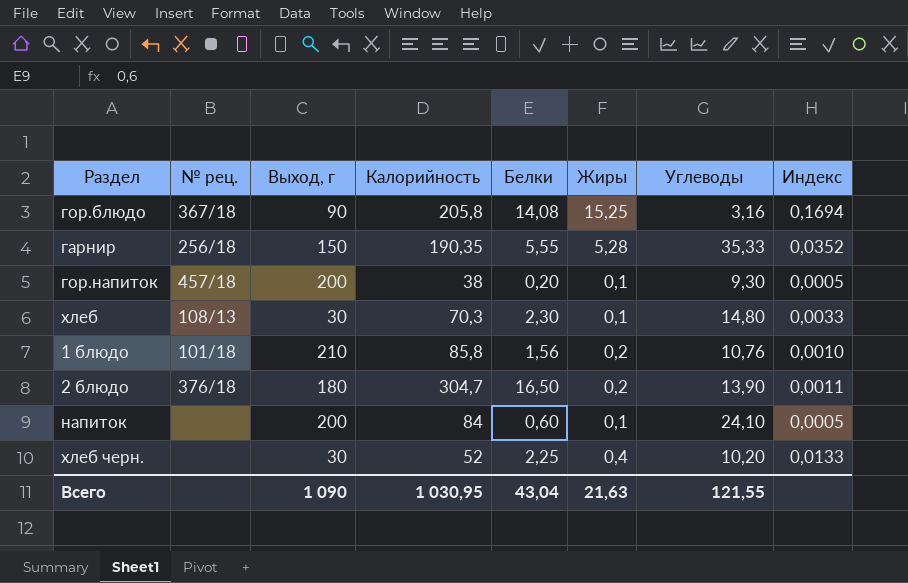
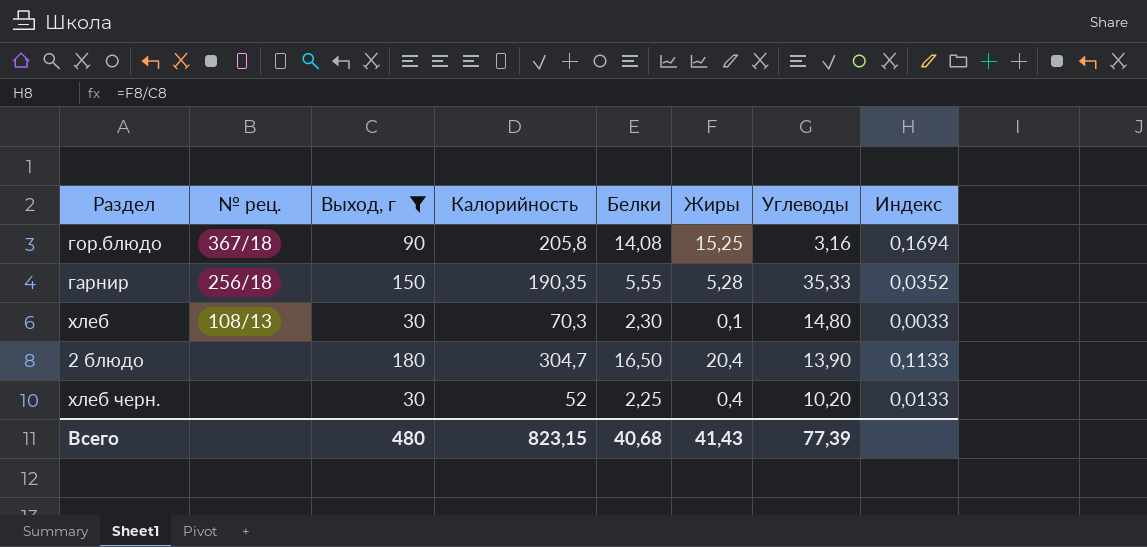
filter: none -> Выход, г <= 180
2 блюдо | № рец.: 376/18 -> none
2 блюдо | Жиры: 0,2 -> 20,4
2 блюдо | Индекс: 0,0011 -> 0,1133
Всего | Выход, г: 1 090 -> 480
Всего | Калорийность: 1 030,95 -> 823,15
Всего | Белки: 43,04 -> 40,68
Всего | Жиры: 21,63 -> 41,43
Всего | Углеводы: 121,55 -> 77,39

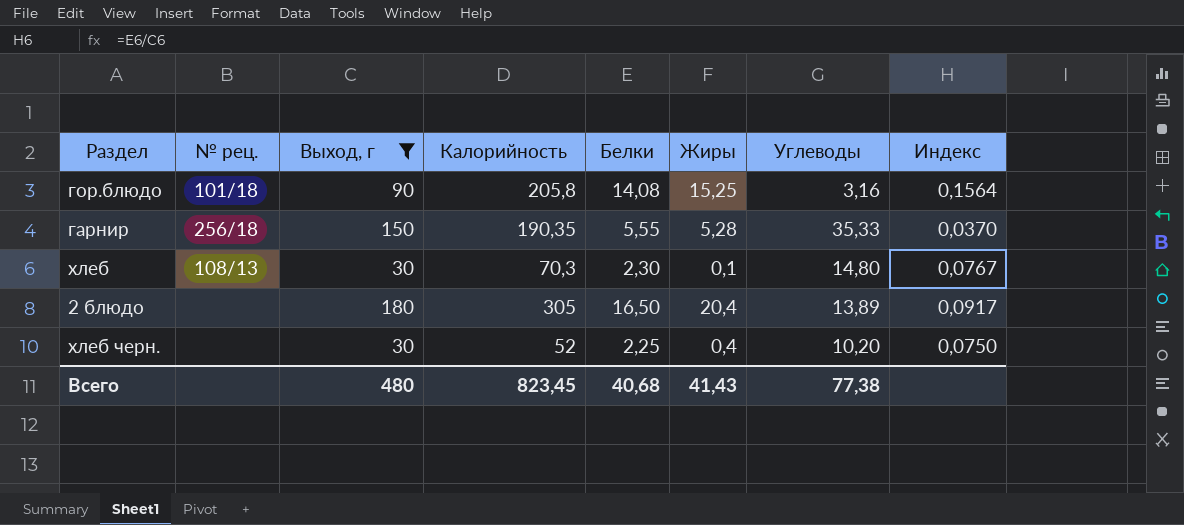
column Индекс | formula: [Жиры] / [Выход, г] -> [Белки] / [Выход, г]
гор.блюдо | № рец.: 367/18 -> 101/18
2 блюдо | Калорийность: 304,7 -> 305
2 блюдо | Углеводы: 13,90 -> 13,89
Всего | Калорийность: 823,15 -> 823,45
Всего | Углеводы: 77,39 -> 77,38

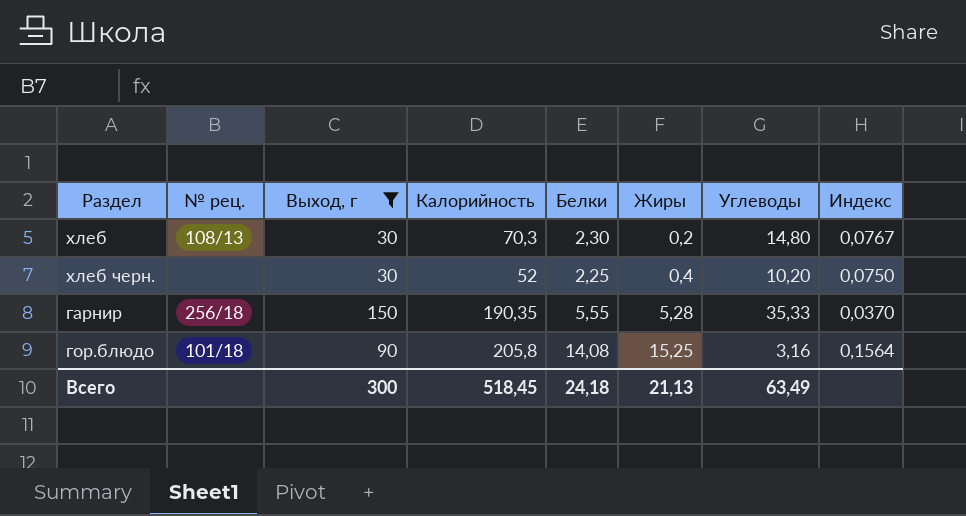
row order: none -> Жиры ascending
row 2 блюдо: none | 180 | 305 | 16,50 | 20,4 | 13,89 | 0,0917 -> none
хлеб | Жиры: 0,1 -> 0,2
Всего | Выход, г: 480 -> 300
Всего | Калорийность: 823,45 -> 518,45
Всего | Белки: 40,68 -> 24,18
Всего | Жиры: 41,43 -> 21,13
Всего | Углеводы: 77,38 -> 63,49

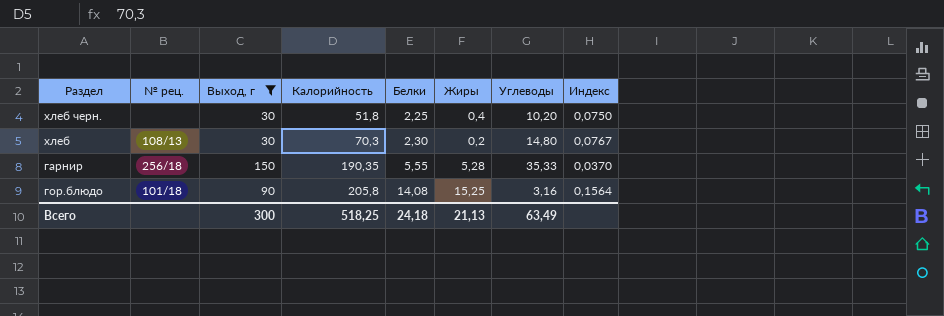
row order: Жиры ascending -> Калорийность ascending
хлеб черн. | Калорийность: 52 -> 51,8
Всего | Калорийность: 518,45 -> 518,25

